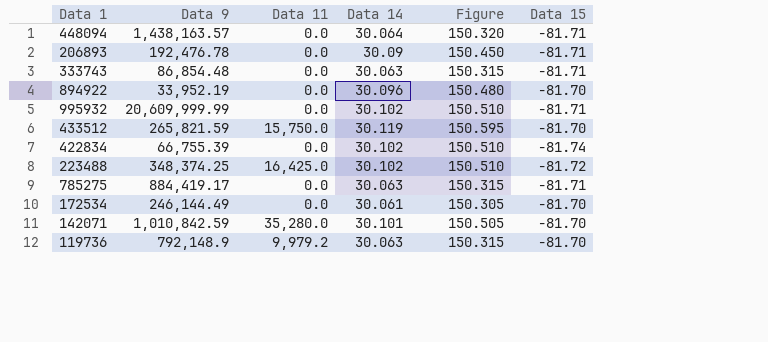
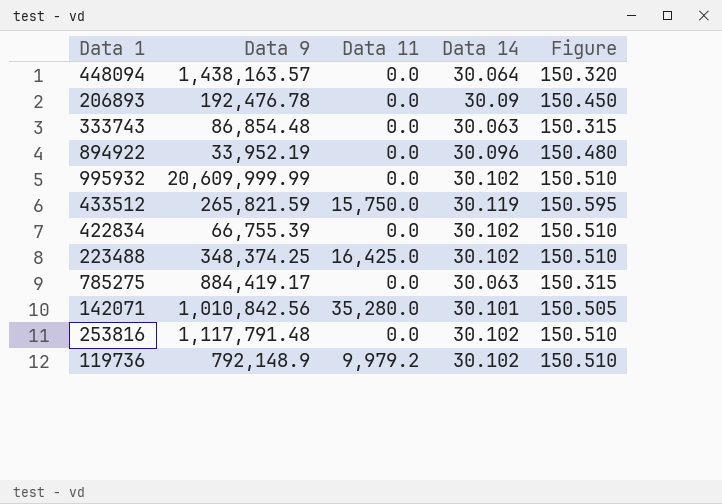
column Data 15 | position: 6 -> none
row 172534: 246,144.49 | 0.0 | 30.061 | 150.305 | -81.70 -> none
142071 | Data 9: 1,010,842.59 -> 1,010,842.56
row 253816: none -> 1,117,791.48 | 0.0 | 30.102 | 150.510
119736 | Data 14: 30.063 -> 30.102
119736 | Figure: 150.315 -> 150.510

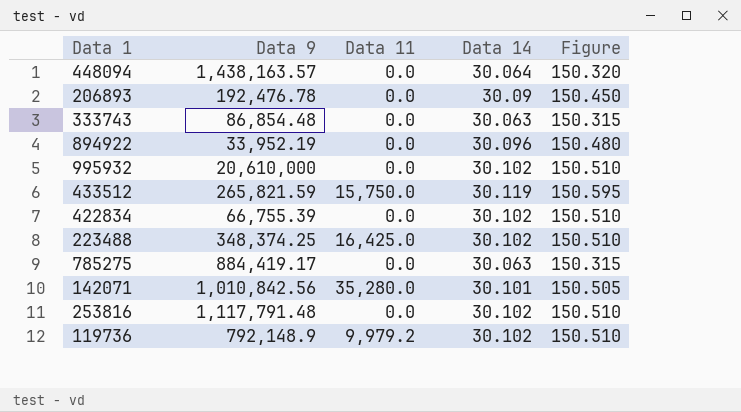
995932 | Data 9: 20,609,999.99 -> 20,610,000

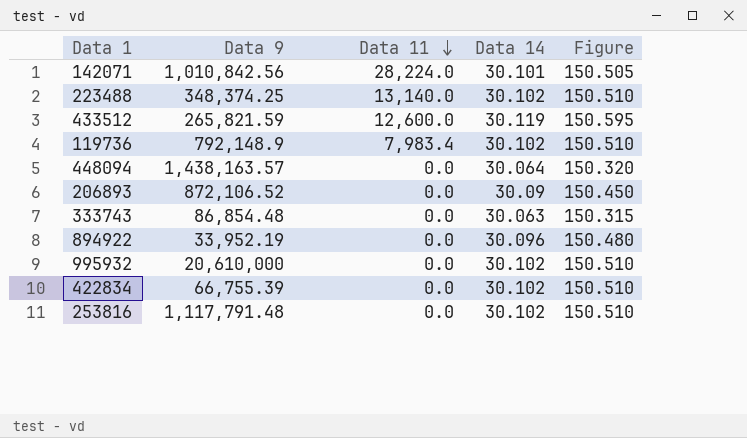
row order: none -> Data 11 descending
row 785275: 884,419.17 | 0.0 | 30.063 | 150.315 -> none
142071 | Data 11: 35,280.0 -> 28,224.0
223488 | Data 11: 16,425.0 -> 13,140.0
433512 | Data 11: 15,750.0 -> 12,600.0
119736 | Data 11: 9,979.2 -> 7,983.4
206893 | Data 9: 192,476.78 -> 872,106.52

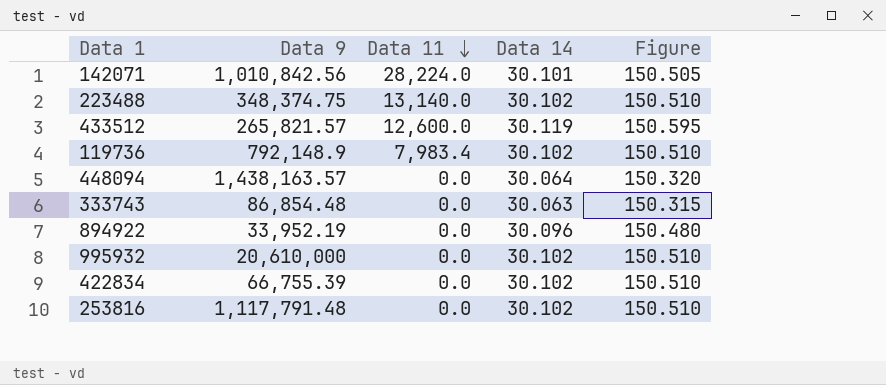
row 206893: 872,106.52 | 0.0 | 30.09 | 150.450 -> none
223488 | Data 9: 348,374.25 -> 348,374.75
433512 | Data 9: 265,821.59 -> 265,821.57

